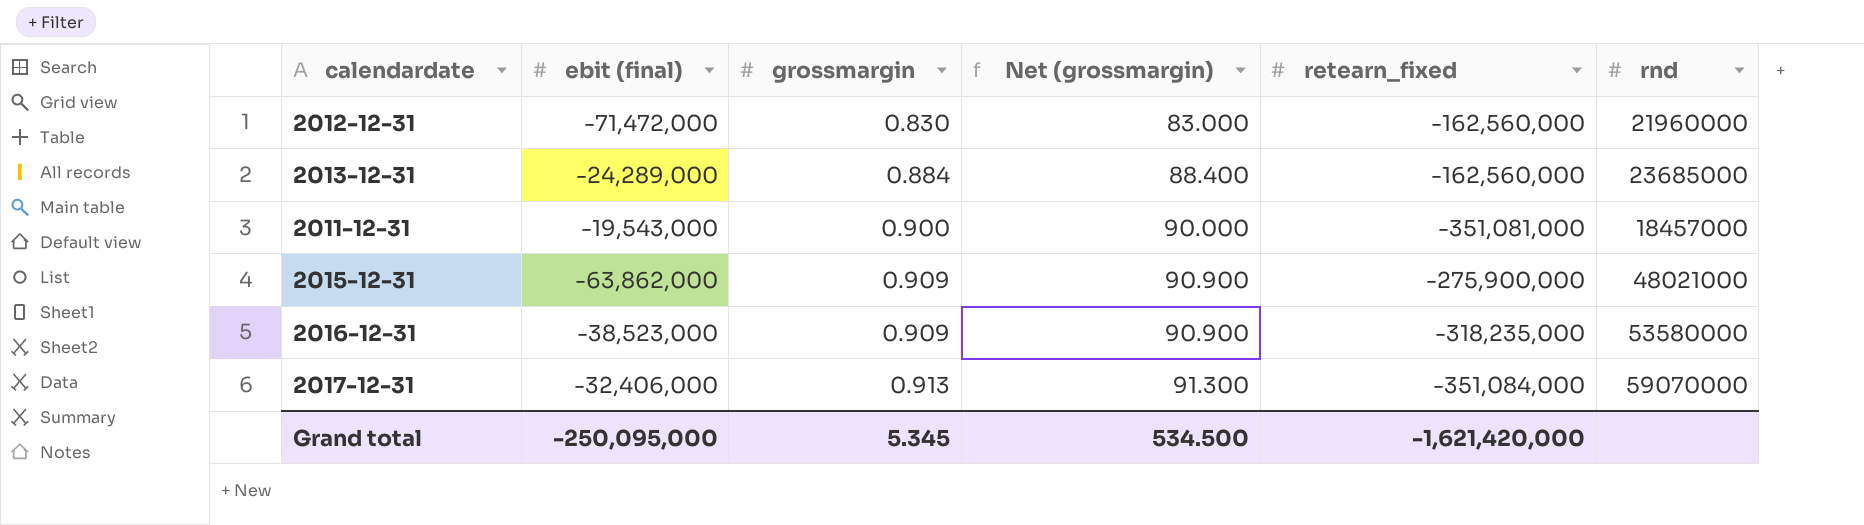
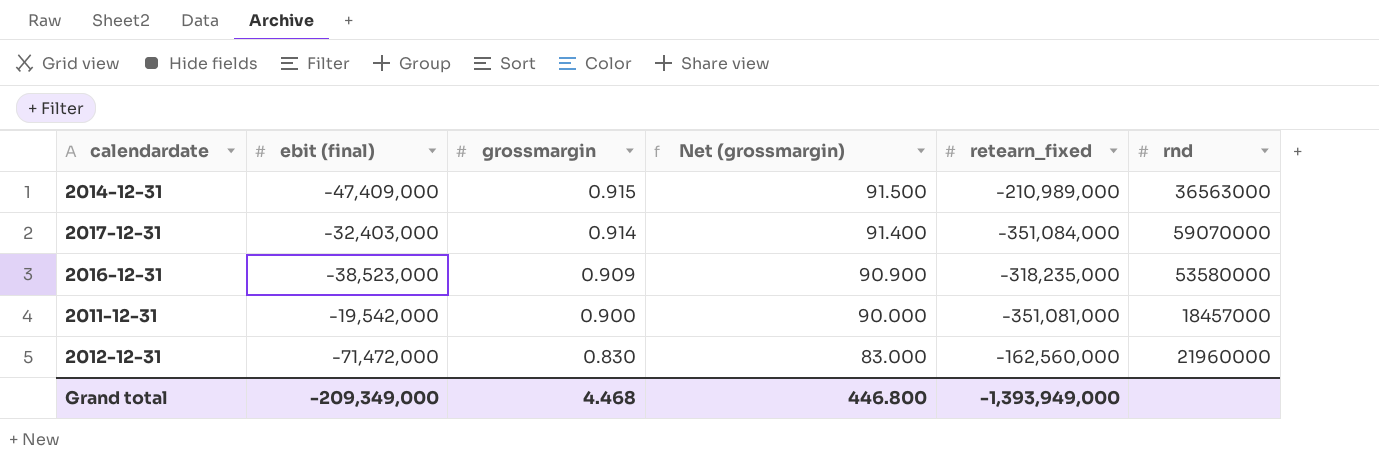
row order: grossmargin ascending -> grossmargin descending
row 2013-12-31: -24,289,000 | 0.884 | 88.400 | -162,560,000 | 23685000 -> none
row 2015-12-31: -63,862,000 | 0.909 | 90.900 | -275,900,000 | 48021000 -> none
row 2014-12-31: none -> -47,409,000 | 0.915 | 91.500 | -210,989,000 | 36563000
2017-12-31 | ebit (final): -32,406,000 -> -32,403,000
2017-12-31 | grossmargin: 0.913 -> 0.914
2017-12-31 | Net (grossmargin): 91.300 -> 91.400
2011-12-31 | ebit (final): -19,543,000 -> -19,542,000
Grand total | ebit (final): -250,095,000 -> -209,349,000
Grand total | grossmargin: 5.345 -> 4.468
Grand total | Net (grossmargin): 534.500 -> 446.800
Grand total | retearn_fixed: -1,621,420,000 -> -1,393,949,000

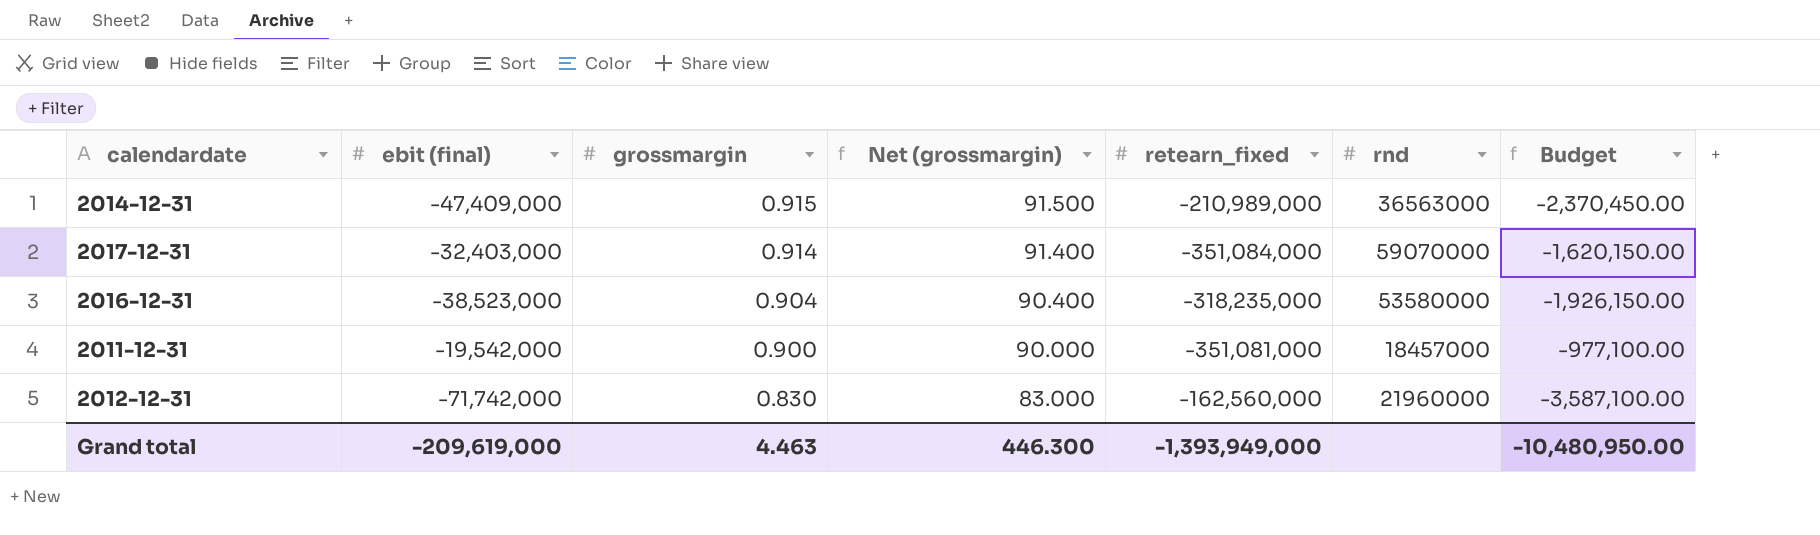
column Budget | formula: none -> [ebit (final)] * 0.05
2016-12-31 | grossmargin: 0.909 -> 0.904
2016-12-31 | Net (grossmargin): 90.900 -> 90.400
2012-12-31 | ebit (final): -71,472,000 -> -71,742,000
Grand total | ebit (final): -209,349,000 -> -209,619,000
Grand total | grossmargin: 4.468 -> 4.463
Grand total | Net (grossmargin): 446.800 -> 446.300

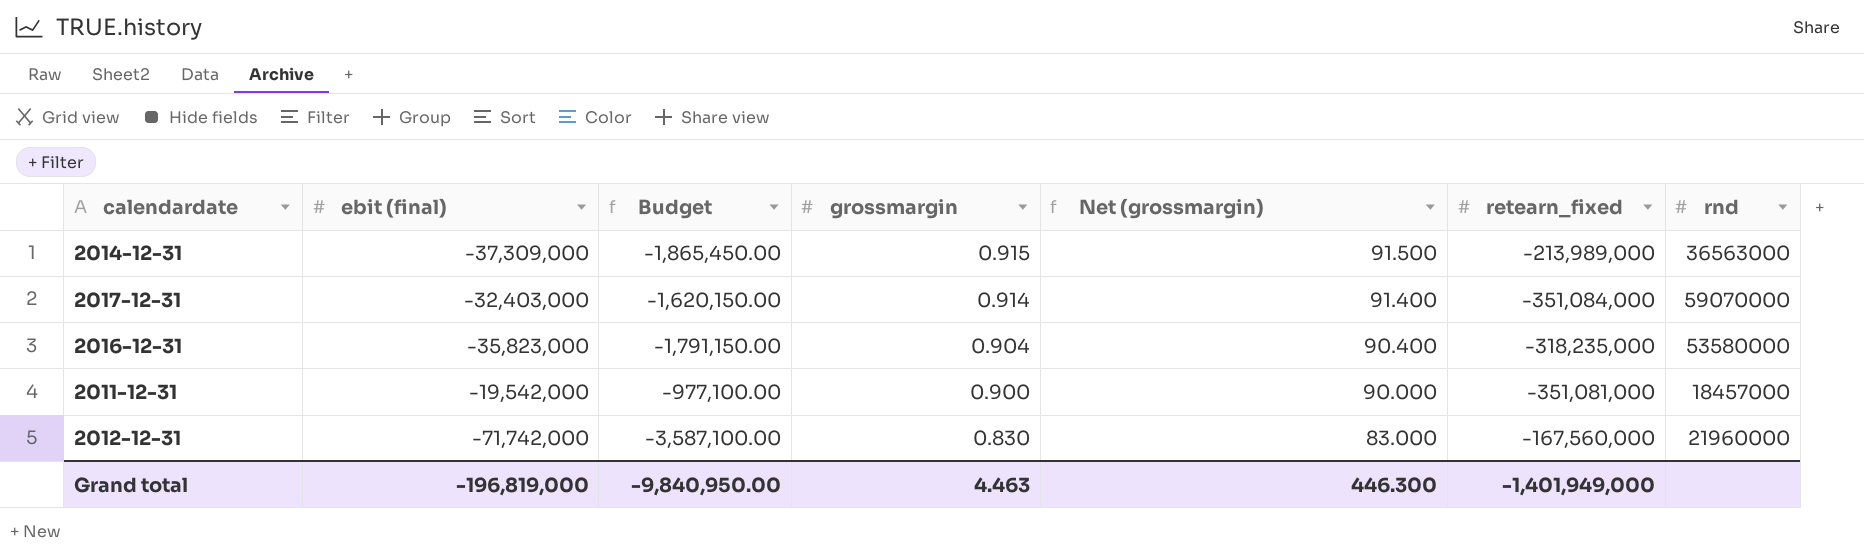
column Budget | position: 7 -> 3
2014-12-31 | ebit (final): -47,409,000 -> -37,309,000
2014-12-31 | Budget: -2,370,450.00 -> -1,865,450.00
2014-12-31 | retearn_fixed: -210,989,000 -> -213,989,000
2016-12-31 | ebit (final): -38,523,000 -> -35,823,000
2016-12-31 | Budget: -1,926,150.00 -> -1,791,150.00
2012-12-31 | retearn_fixed: -162,560,000 -> -167,560,000
Grand total | ebit (final): -209,619,000 -> -196,819,000
Grand total | Budget: -10,480,950.00 -> -9,840,950.00
Grand total | retearn_fixed: -1,393,949,000 -> -1,401,949,000

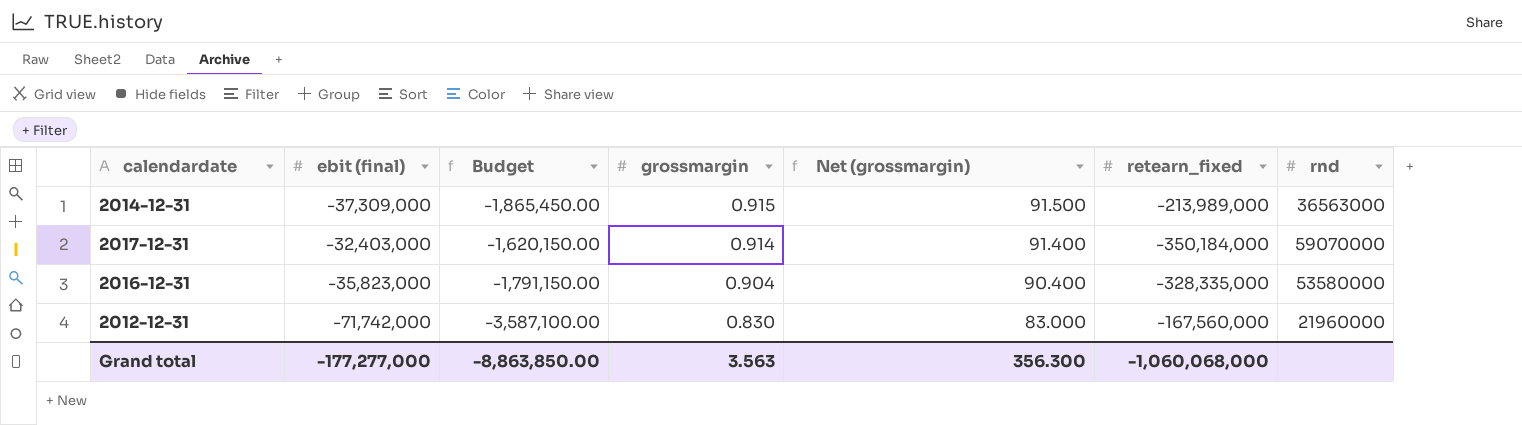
row 2011-12-31: -19,542,000 | -977,100.00 | 0.900 | 90.000 | -351,081,000 | 18457000 -> none
2017-12-31 | retearn_fixed: -351,084,000 -> -350,184,000
2016-12-31 | retearn_fixed: -318,235,000 -> -328,335,000
Grand total | ebit (final): -196,819,000 -> -177,277,000
Grand total | Budget: -9,840,950.00 -> -8,863,850.00
Grand total | grossmargin: 4.463 -> 3.563
Grand total | Net (grossmargin): 446.300 -> 356.300
Grand total | retearn_fixed: -1,401,949,000 -> -1,060,068,000

